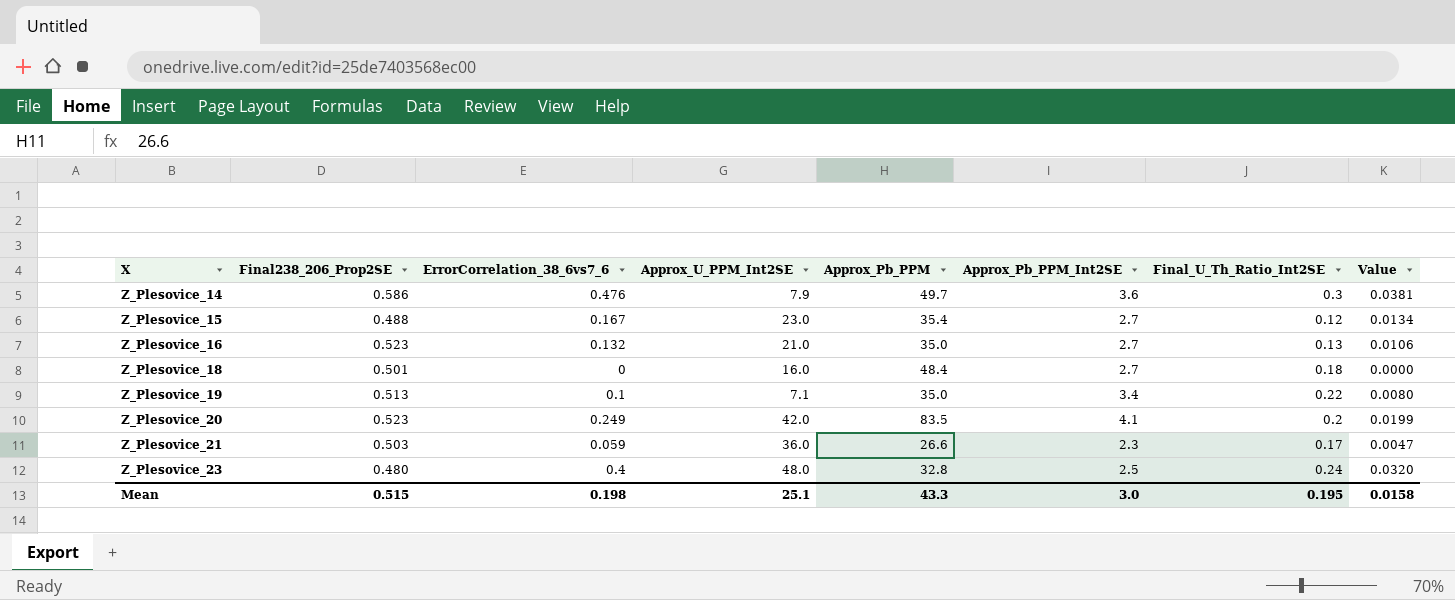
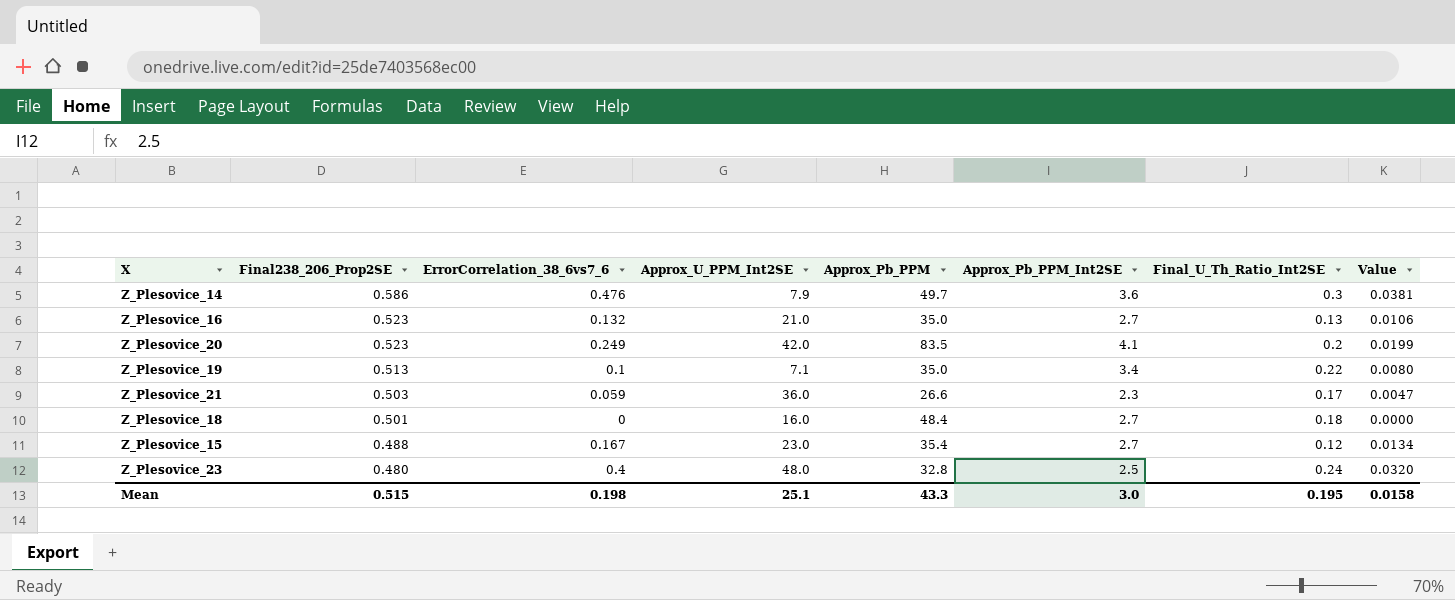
row order: X ascending -> Final238_206_Prop2SE descending

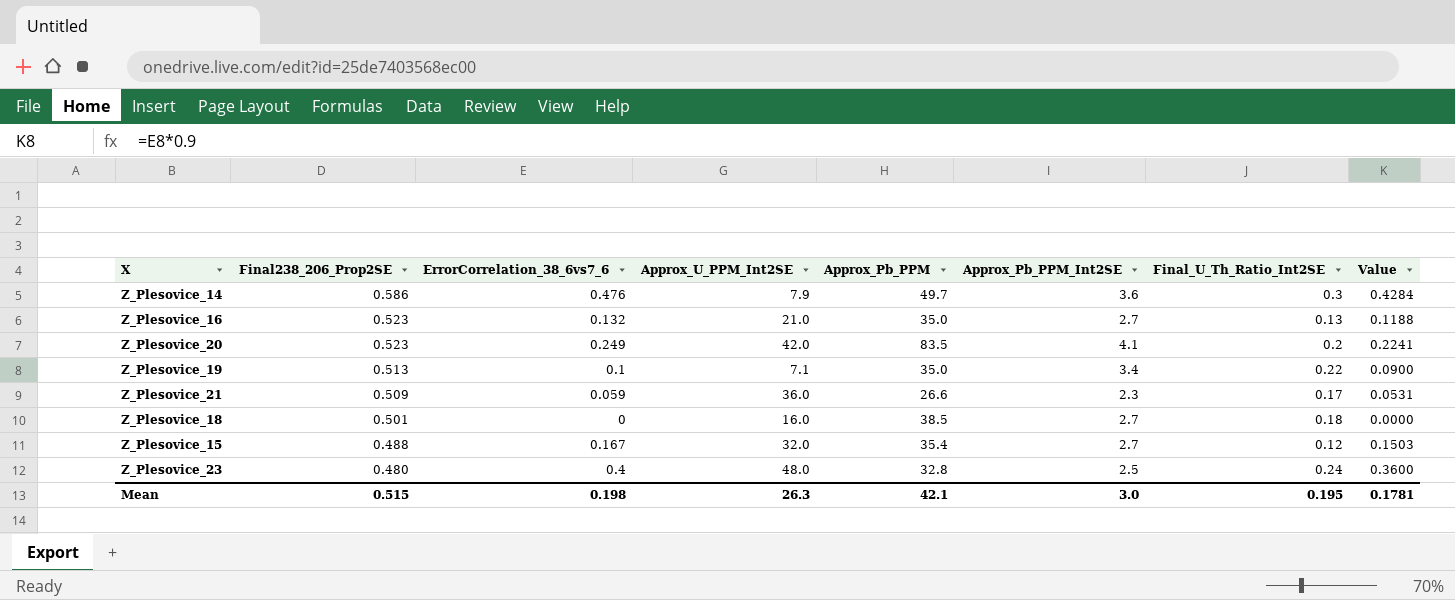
column Value | formula: [ErrorCorrelation_38_6vs7_6] * 0.08 -> [ErrorCorrelation_38_6vs7_6] * 0.9
Z_Plesovice_21 | Final238_206_Prop2SE: 0.503 -> 0.509
Z_Plesovice_18 | Approx_Pb_PPM: 48.4 -> 38.5
Z_Plesovice_15 | Approx_U_PPM_Int2SE: 23.0 -> 32.0
Mean | Approx_U_PPM_Int2SE: 25.1 -> 26.3
Mean | Approx_Pb_PPM: 43.3 -> 42.1
Mean | Value: 0.0158 -> 0.1781

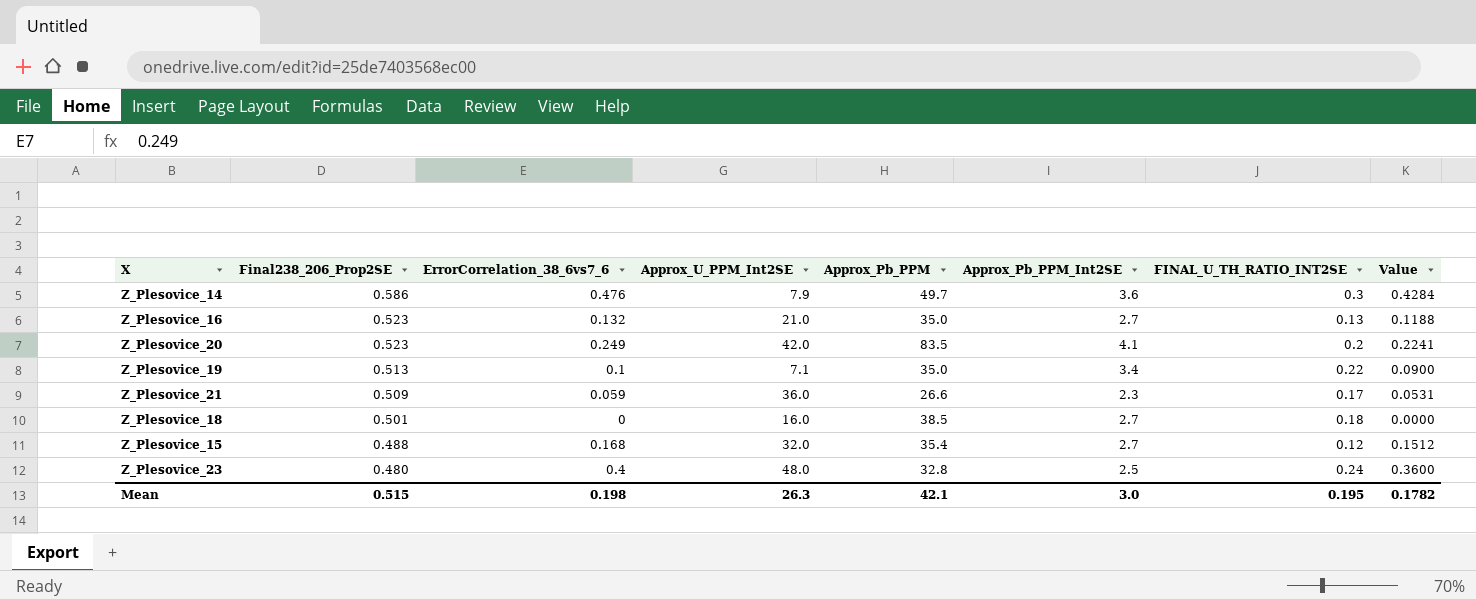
column name: Final_U_Th_Ratio_Int2SE -> FINAL_U_TH_RATIO_INT2SE
Z_Plesovice_15 | ErrorCorrelation_38_6vs7_6: 0.167 -> 0.168
Z_Plesovice_15 | Value: 0.1503 -> 0.1512
Mean | Value: 0.1781 -> 0.1782

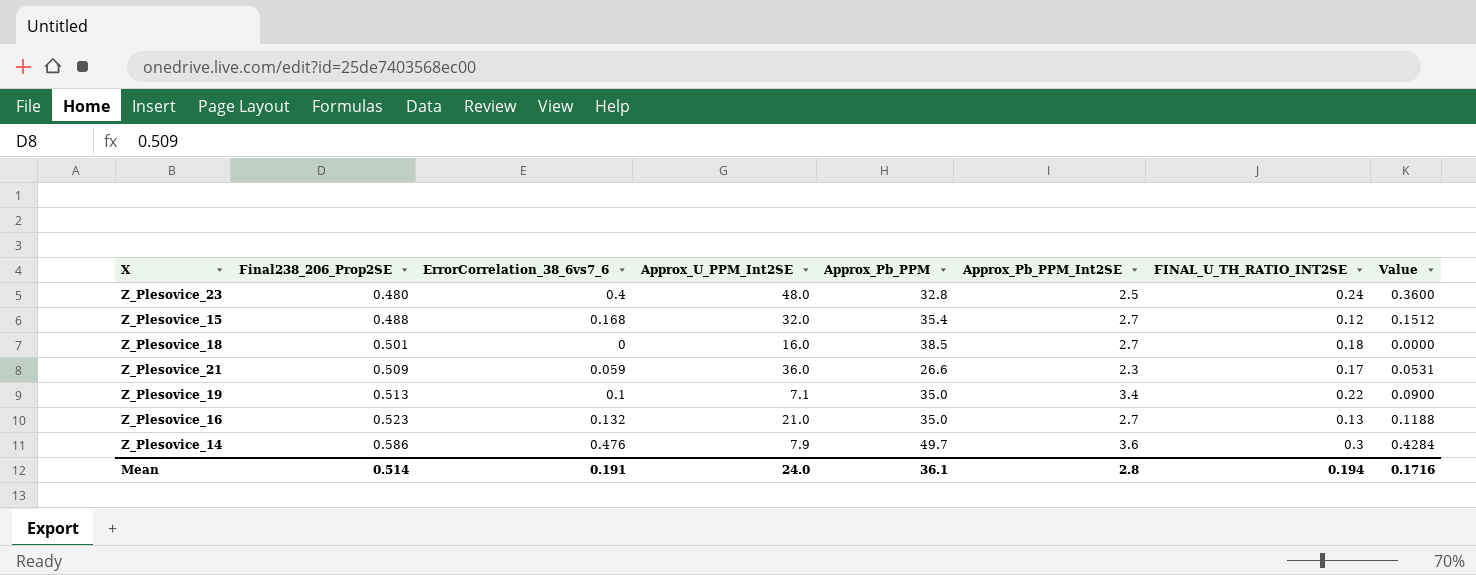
row order: Final238_206_Prop2SE descending -> Final238_206_Prop2SE ascending
row Z_Plesovice_20: 0.523 | 0.249 | 42.0 | 83.5 | 4.1 | 0.2 | 0.2241 -> none
Mean | Final238_206_Prop2SE: 0.515 -> 0.514
Mean | ErrorCorrelation_38_6vs7_6: 0.198 -> 0.191
Mean | Approx_U_PPM_Int2SE: 26.3 -> 24.0
Mean | Approx_Pb_PPM: 42.1 -> 36.1
Mean | Approx_Pb_PPM_Int2SE: 3.0 -> 2.8
Mean | FINAL_U_TH_RATIO_INT2SE: 0.195 -> 0.194
Mean | Value: 0.1782 -> 0.1716

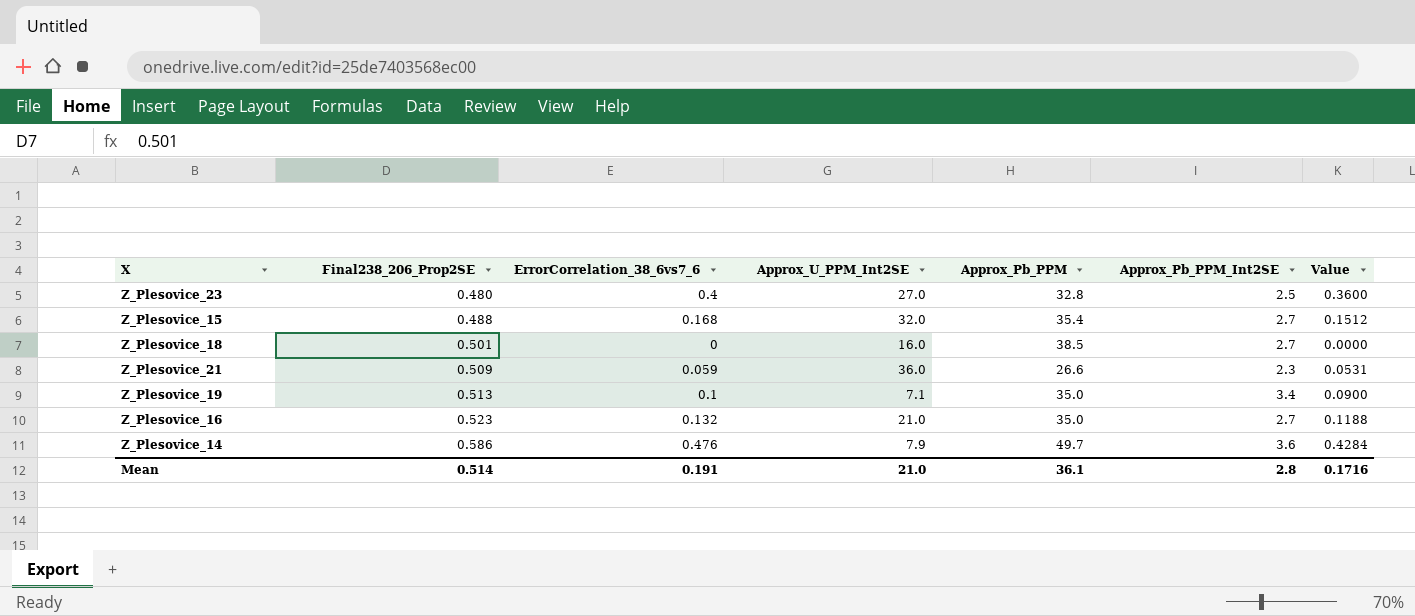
column FINAL_U_TH_RATIO_INT2SE | position: 7 -> none
Z_Plesovice_23 | Approx_U_PPM_Int2SE: 48.0 -> 27.0
Mean | Approx_U_PPM_Int2SE: 24.0 -> 21.0

